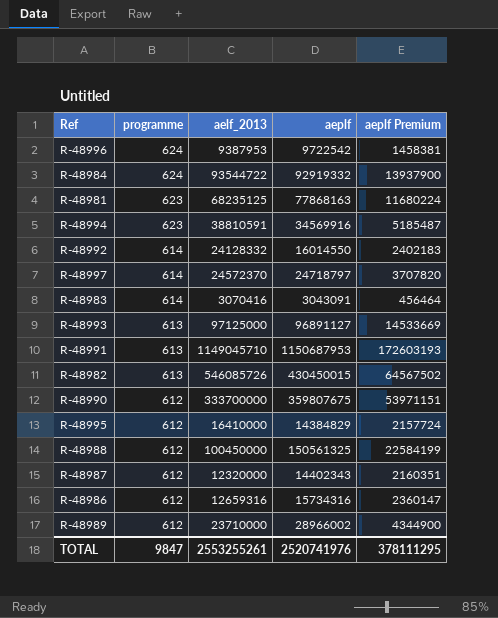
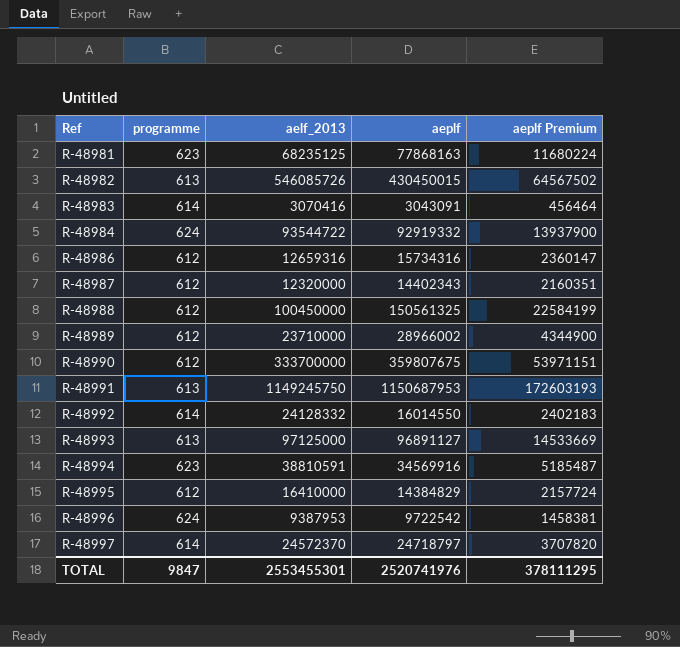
row order: programme descending -> Ref ascending
R-48991 | aelf_2013: 1149045710 -> 1149245750
TOTAL | aelf_2013: 2553255261 -> 2553455301

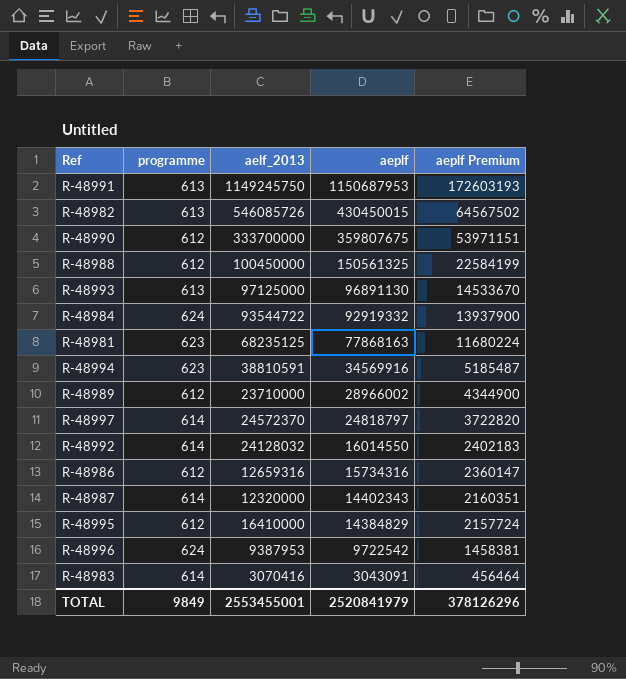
row order: Ref ascending -> aeplf descending
R-48993 | aeplf: 96891127 -> 96891130
R-48993 | aeplf Premium: 14533669 -> 14533670
R-48997 | aeplf: 24718797 -> 24818797
R-48997 | aeplf Premium: 3707820 -> 3722820
R-48992 | aelf_2013: 24128332 -> 24128032
R-48987 | programme: 612 -> 614
TOTAL | programme: 9847 -> 9849
TOTAL | aelf_2013: 2553455301 -> 2553455001
TOTAL | aeplf: 2520741976 -> 2520841979
TOTAL | aeplf Premium: 378111295 -> 378126296

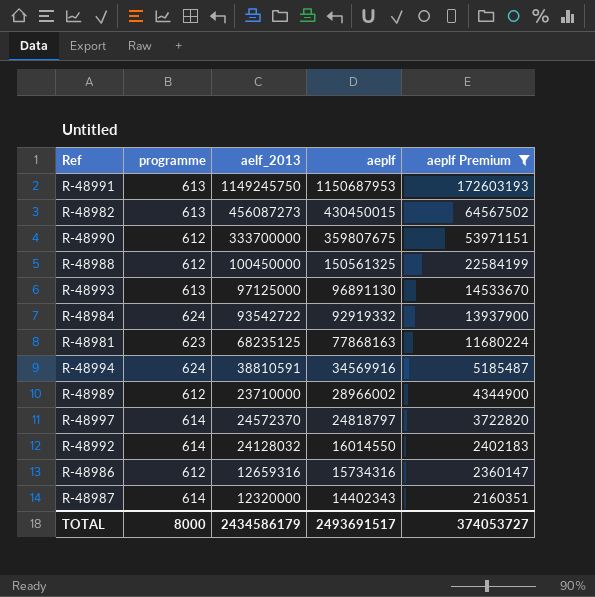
filter: none -> aeplf Premium >= 2160351
R-48982 | aelf_2013: 546085726 -> 456087273
R-48984 | aelf_2013: 93544722 -> 93542722
R-48994 | programme: 623 -> 624
TOTAL | programme: 9849 -> 8000
TOTAL | aelf_2013: 2553455001 -> 2434586179
TOTAL | aeplf: 2520841979 -> 2493691517
TOTAL | aeplf Premium: 378126296 -> 374053727

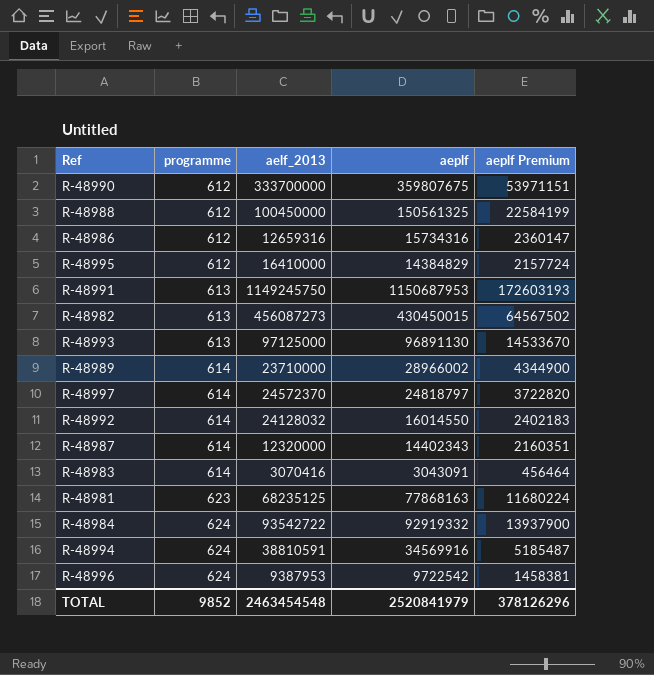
filter: aeplf Premium >= 2160351 -> none
row order: aeplf descending -> programme ascending
R-48989 | programme: 612 -> 614
TOTAL | programme: 8000 -> 9852
TOTAL | aelf_2013: 2434586179 -> 2463454548
TOTAL | aeplf: 2493691517 -> 2520841979
TOTAL | aeplf Premium: 374053727 -> 378126296

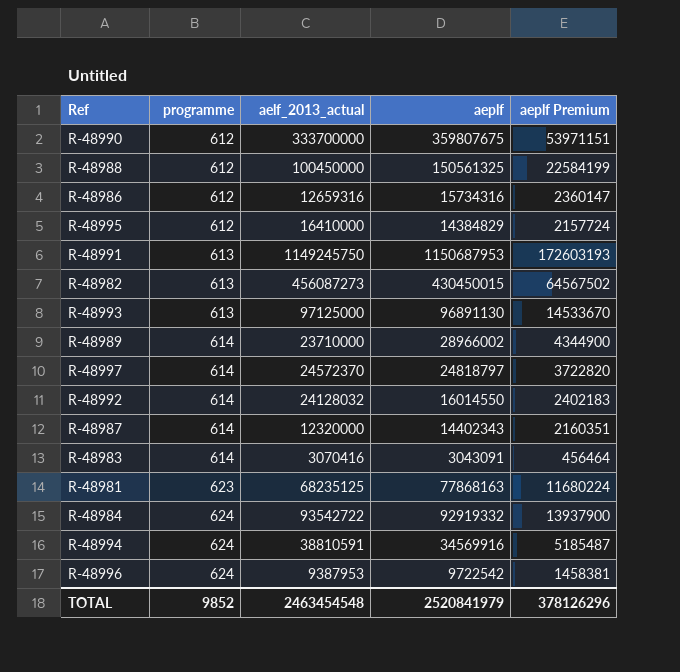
column name: aelf_2013 -> aelf_2013_actual

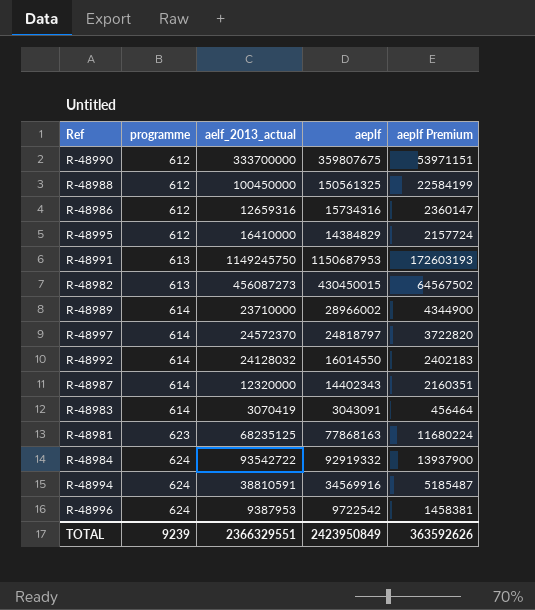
row R-48993: 613 | 97125000 | 96891130 | 14533670 -> none
R-48983 | aelf_2013_actual: 3070416 -> 3070419
TOTAL | programme: 9852 -> 9239
TOTAL | aelf_2013_actual: 2463454548 -> 2366329551
TOTAL | aeplf: 2520841979 -> 2423950849
TOTAL | aeplf Premium: 378126296 -> 363592626

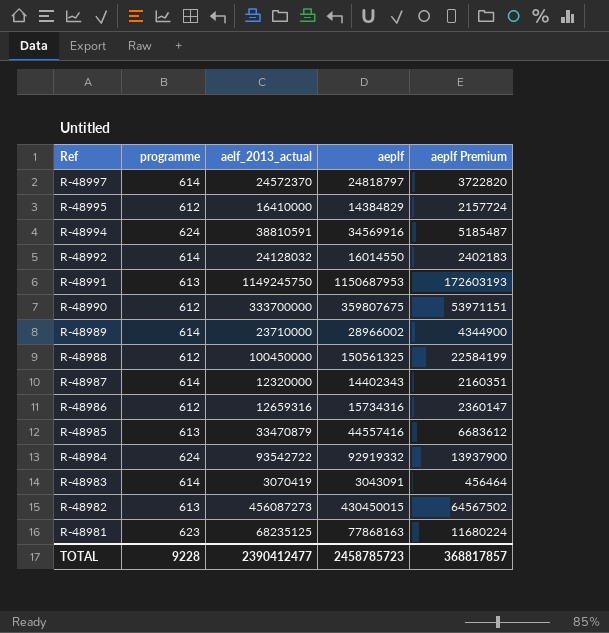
row order: programme ascending -> Ref descending
row R-48996: 624 | 9387953 | 9722542 | 1458381 -> none
row R-48985: none -> 613 | 33470879 | 44557416 | 6683612
TOTAL | programme: 9239 -> 9228
TOTAL | aelf_2013_actual: 2366329551 -> 2390412477
TOTAL | aeplf: 2423950849 -> 2458785723
TOTAL | aeplf Premium: 363592626 -> 368817857

